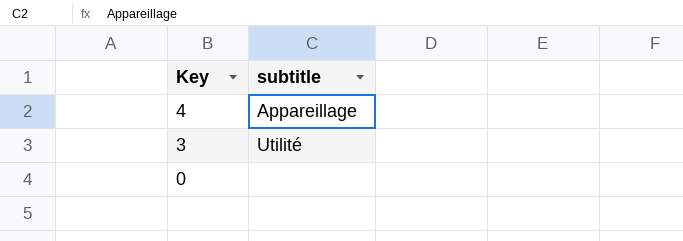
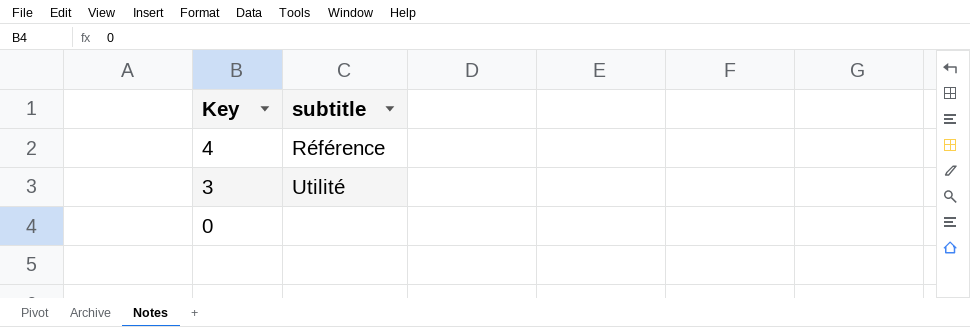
4 | subtitle: Appareillage -> Référence

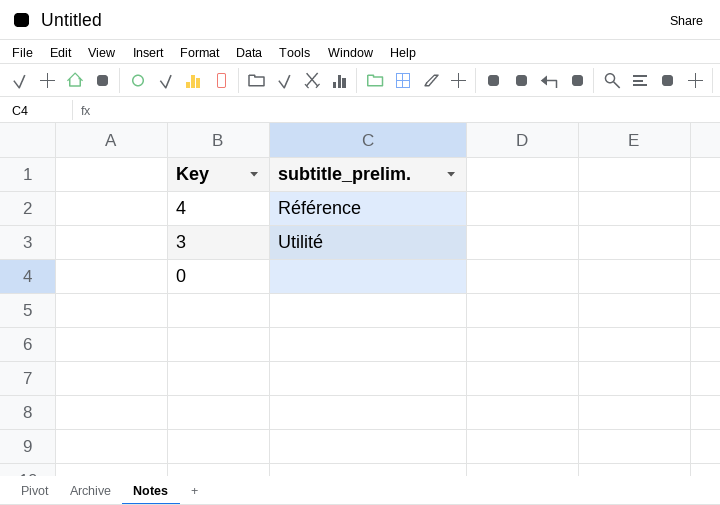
column name: subtitle -> subtitle_prelim.

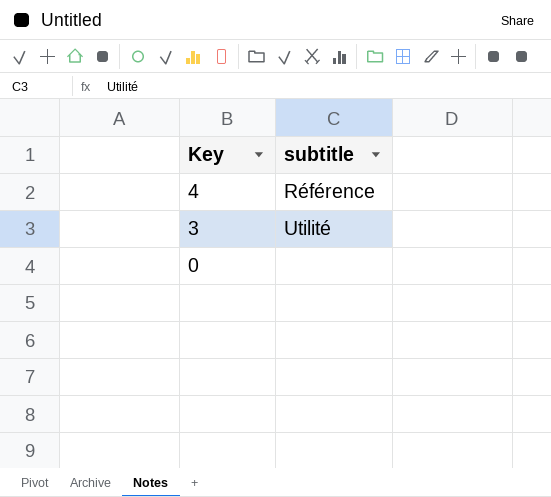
column name: subtitle_prelim. -> subtitle

